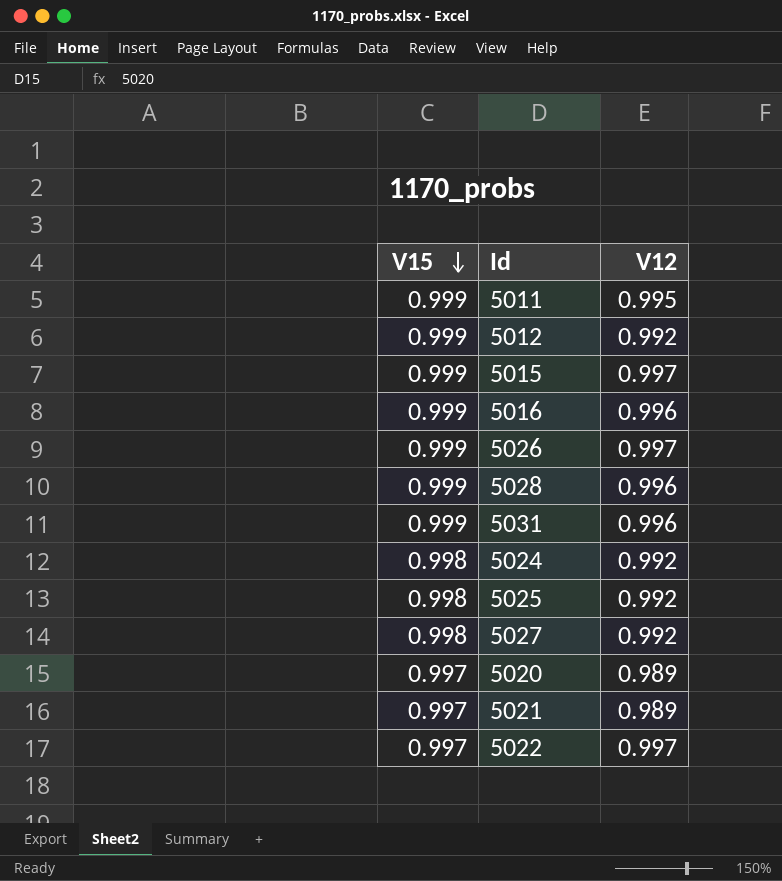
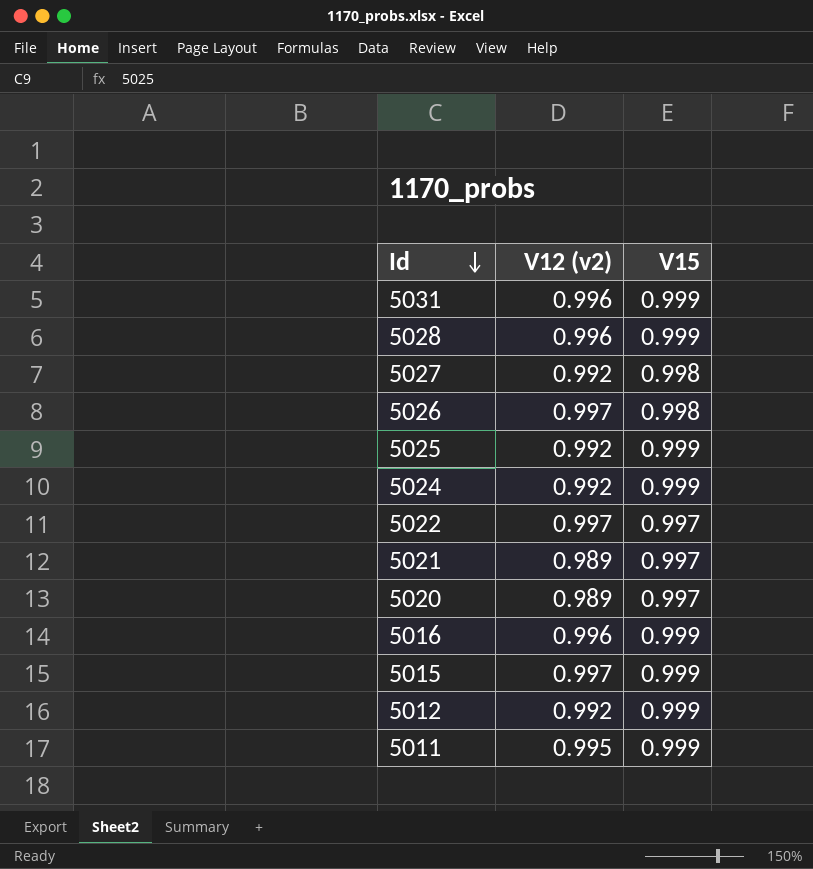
row order: V15 descending -> Id descending
column name: V12 -> V12 (v2)
column V15 | position: 1 -> 3
5026 | V15: 0.999 -> 0.998
5025 | V15: 0.998 -> 0.999
5024 | V15: 0.998 -> 0.999

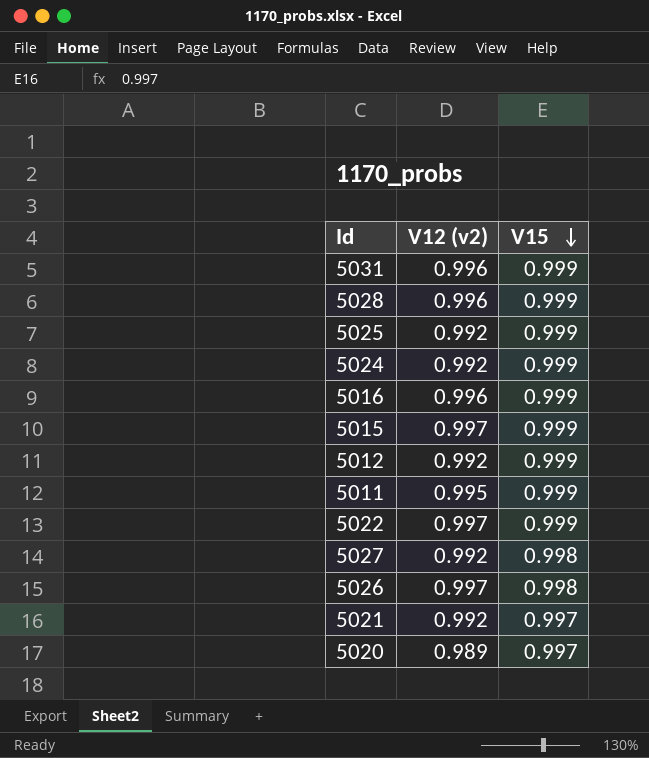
row order: Id descending -> V15 descending
5022 | V15: 0.997 -> 0.999
5021 | V12 (v2): 0.989 -> 0.992

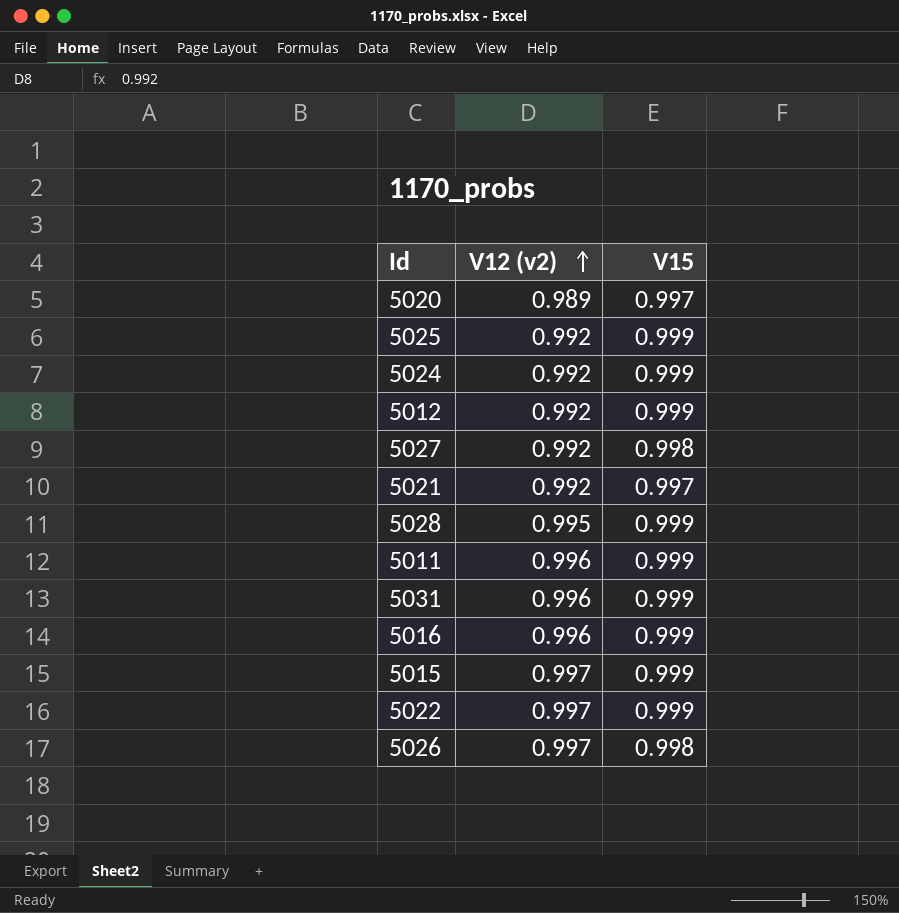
row order: V15 descending -> V12 (v2) ascending
5028 | V12 (v2): 0.996 -> 0.995
5011 | V12 (v2): 0.995 -> 0.996

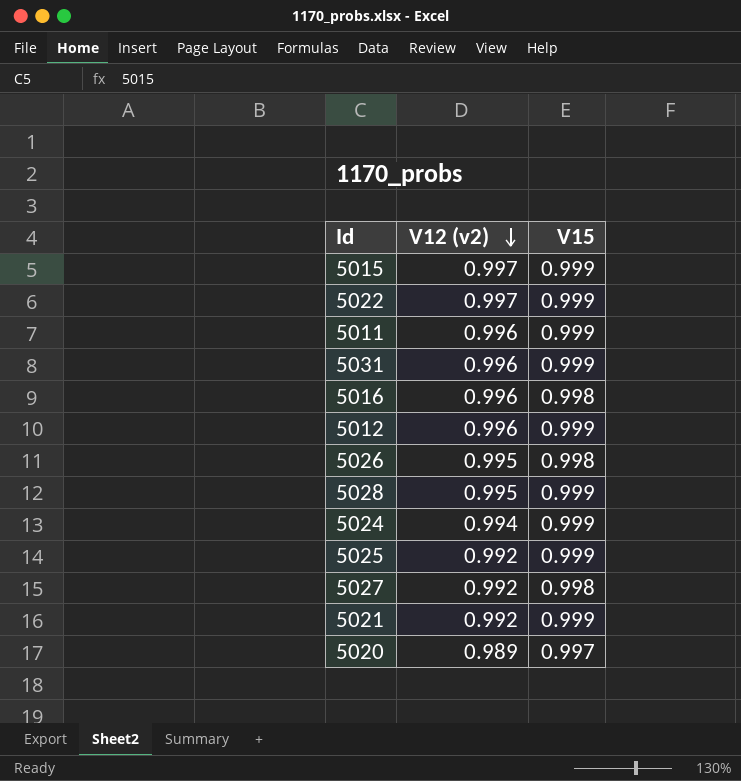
row order: V12 (v2) ascending -> V12 (v2) descending
5016 | V15: 0.999 -> 0.998
5012 | V12 (v2): 0.992 -> 0.996
5026 | V12 (v2): 0.997 -> 0.995
5024 | V12 (v2): 0.992 -> 0.994
5021 | V15: 0.997 -> 0.999

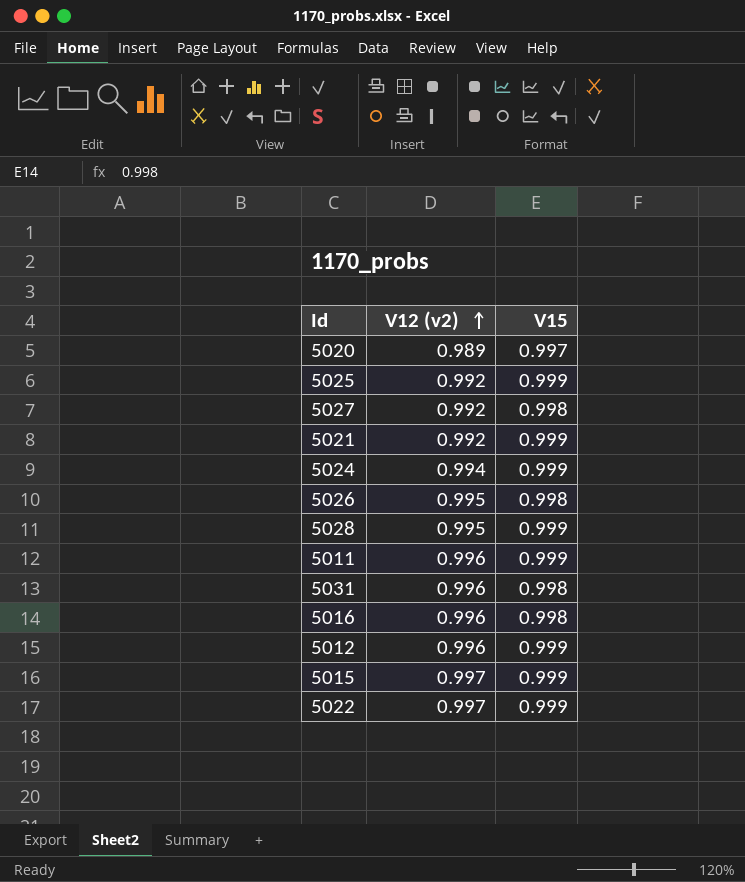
row order: V12 (v2) descending -> V12 (v2) ascending
5031 | V15: 0.999 -> 0.998

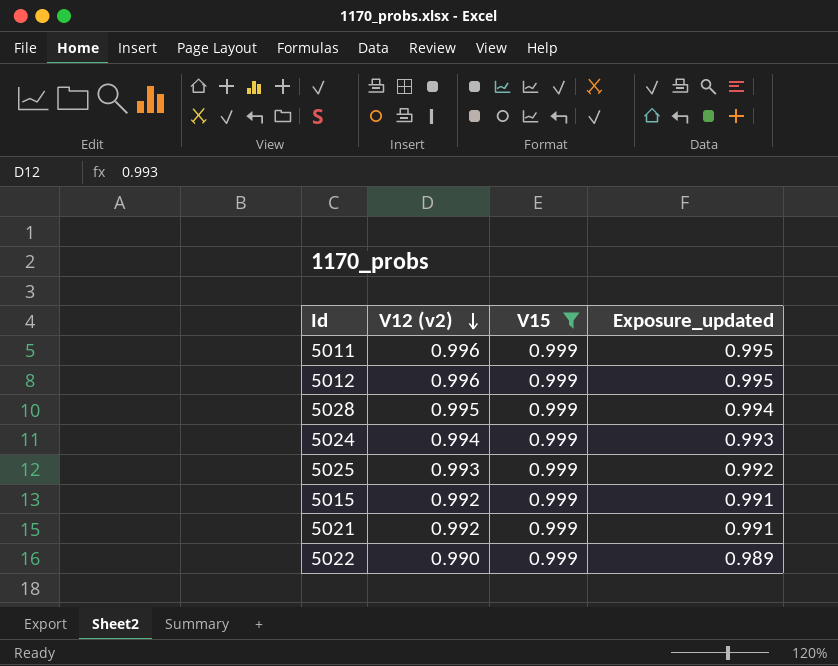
filter: none -> V15 = 0.999
row order: V12 (v2) ascending -> V12 (v2) descending
column Exposure_updated | formula: none -> [V12 (v2)] * [V15]
5025 | V12 (v2): 0.992 -> 0.993
5015 | V12 (v2): 0.997 -> 0.992
5022 | V12 (v2): 0.997 -> 0.990

